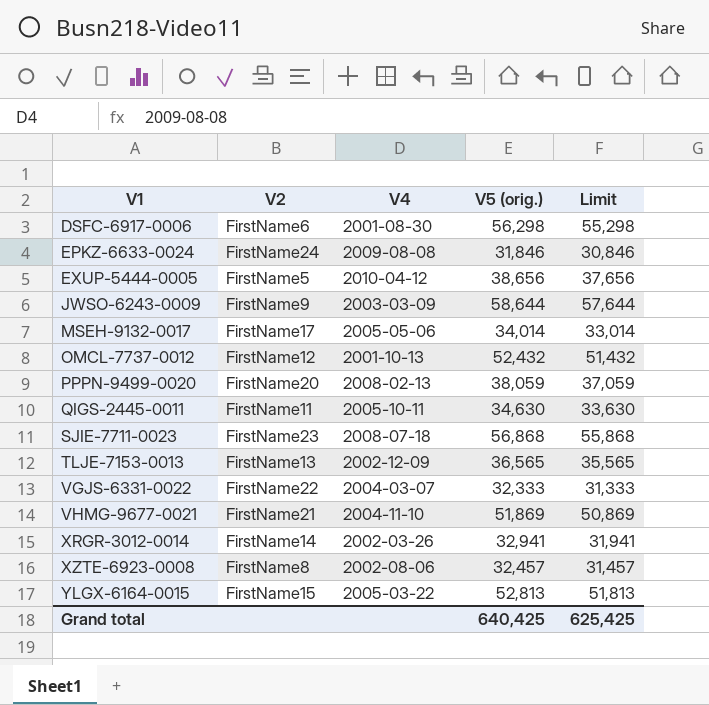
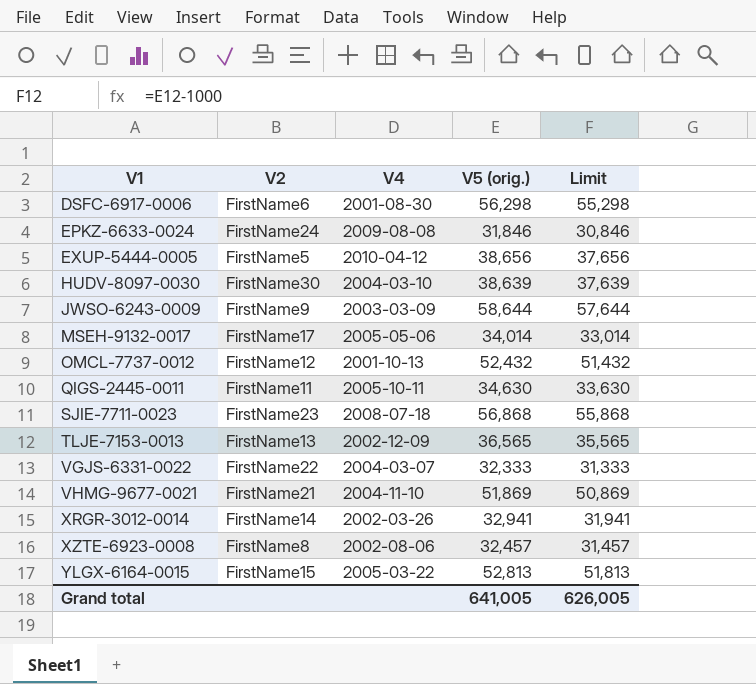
row PPPN-9499-0020: FirstName20 | 2008-02-13 | 38,059 | 37,059 -> none
row HUDV-8097-0030: none -> FirstName30 | 2004-03-10 | 38,639 | 37,639
Grand total | V5 (orig.): 640,425 -> 641,005
Grand total | Limit: 625,425 -> 626,005

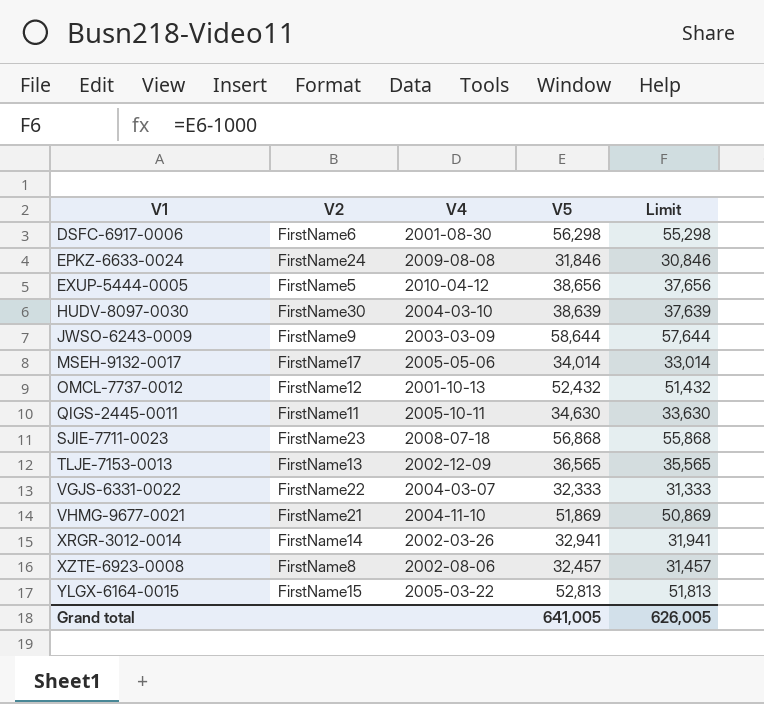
column name: V5 (orig.) -> V5

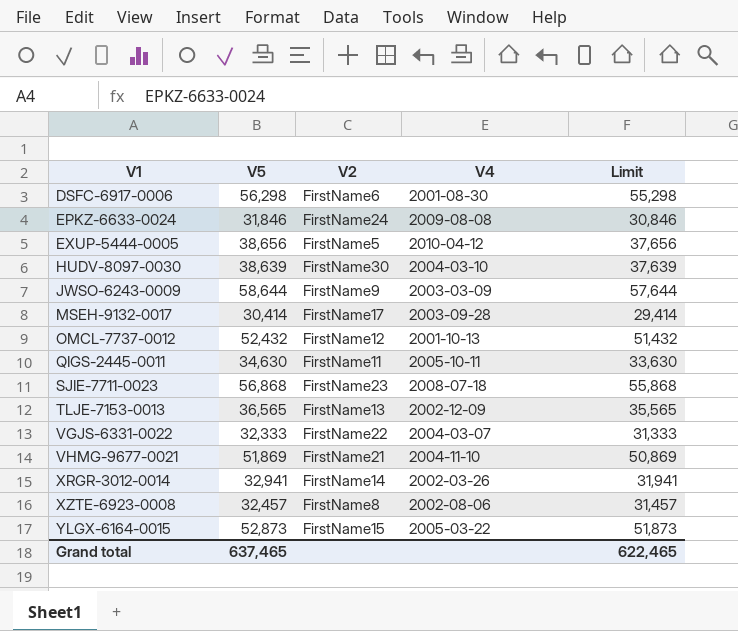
column V5 | position: 4 -> 2
MSEH-9132-0017 | V5: 34,014 -> 30,414
MSEH-9132-0017 | V4: 2005-05-06 -> 2003-09-28
MSEH-9132-0017 | Limit: 33,014 -> 29,414
YLGX-6164-0015 | V5: 52,813 -> 52,873
YLGX-6164-0015 | Limit: 51,813 -> 51,873
Grand total | V5: 641,005 -> 637,465
Grand total | Limit: 626,005 -> 622,465

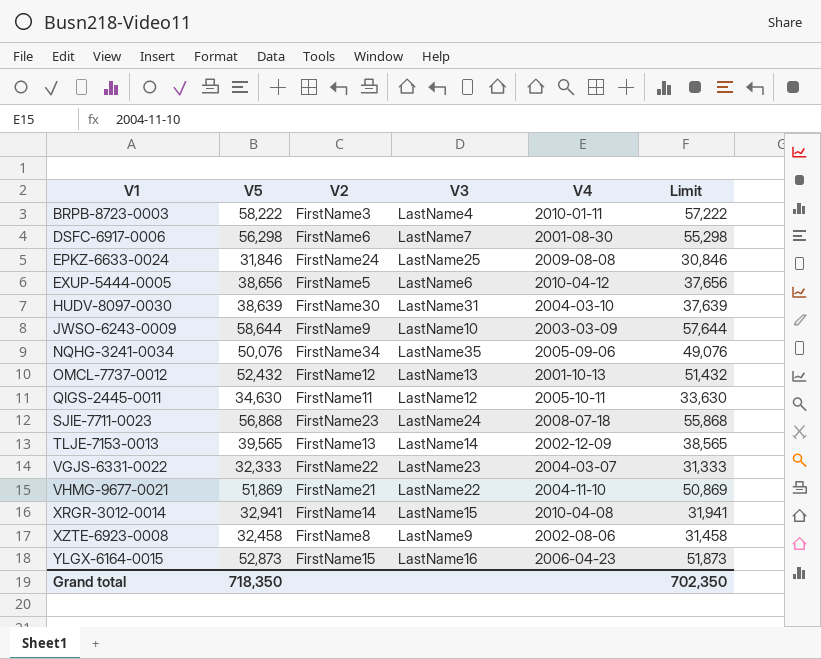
column V3 | position: none -> 4
row MSEH-9132-0017: 30,414 | FirstName17 | 2003-09-28 | 29,414 -> none
row BRPB-8723-0003: none -> 58,222 | FirstName3 | LastName4 | 2010-01-11 | 57,222
row NQHG-3241-0034: none -> 50,076 | FirstName34 | LastName35 | 2005-09-06 | 49,076
TLJE-7153-0013 | V5: 36,565 -> 39,565
TLJE-7153-0013 | Limit: 35,565 -> 38,565
XRGR-3012-0014 | V4: 2002-03-26 -> 2010-04-08
XZTE-6923-0008 | V5: 32,457 -> 32,458
XZTE-6923-0008 | Limit: 31,457 -> 31,458
YLGX-6164-0015 | V4: 2005-03-22 -> 2006-04-23
Grand total | V5: 637,465 -> 718,350
Grand total | Limit: 622,465 -> 702,350

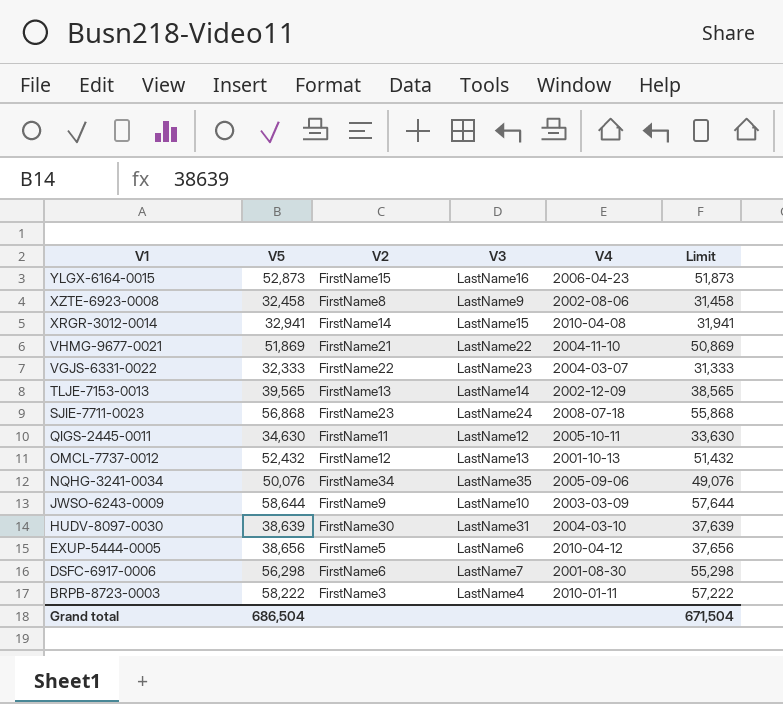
row order: V1 ascending -> V1 descending
row EPKZ-6633-0024: 31,846 | FirstName24 | LastName25 | 2009-08-08 | 30,846 -> none
Grand total | V5: 718,350 -> 686,504
Grand total | Limit: 702,350 -> 671,504

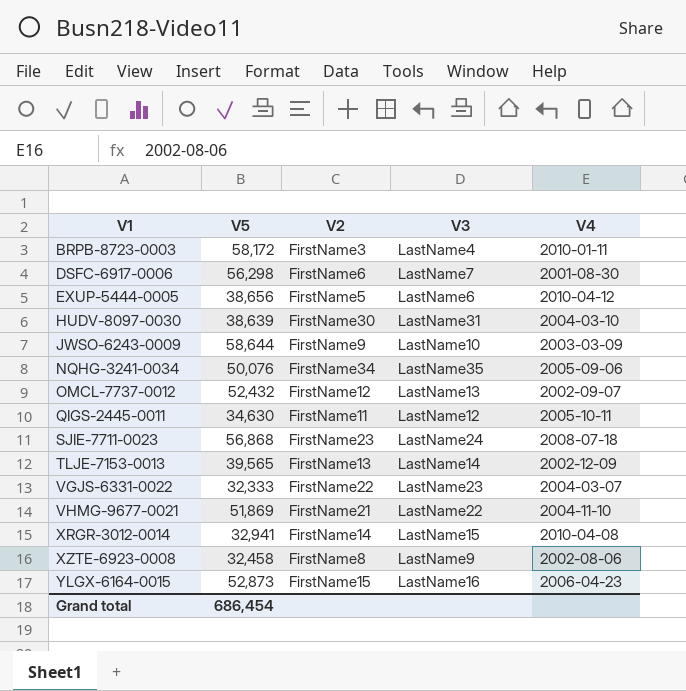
row order: V1 descending -> V1 ascending
column Limit | formula: [V5] - 1000 -> none
BRPB-8723-0003 | V5: 58,222 -> 58,172
OMCL-7737-0012 | V4: 2001-10-13 -> 2002-09-07
Grand total | V5: 686,504 -> 686,454

